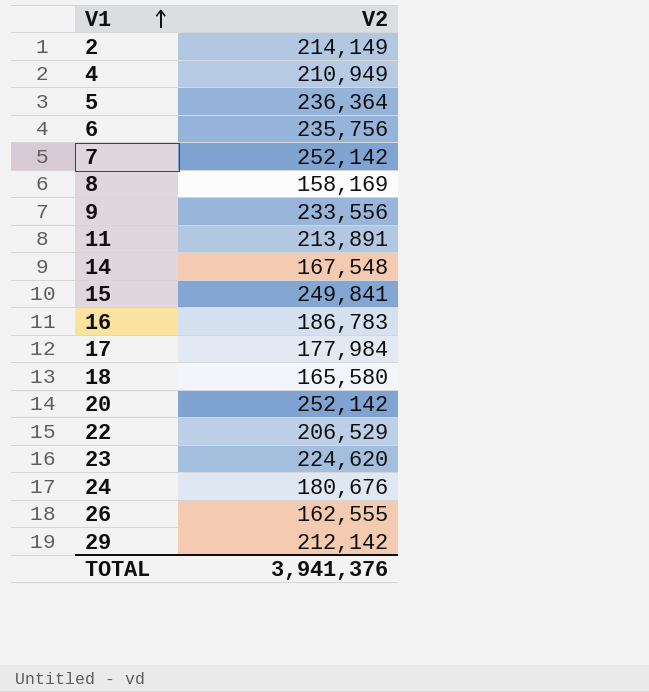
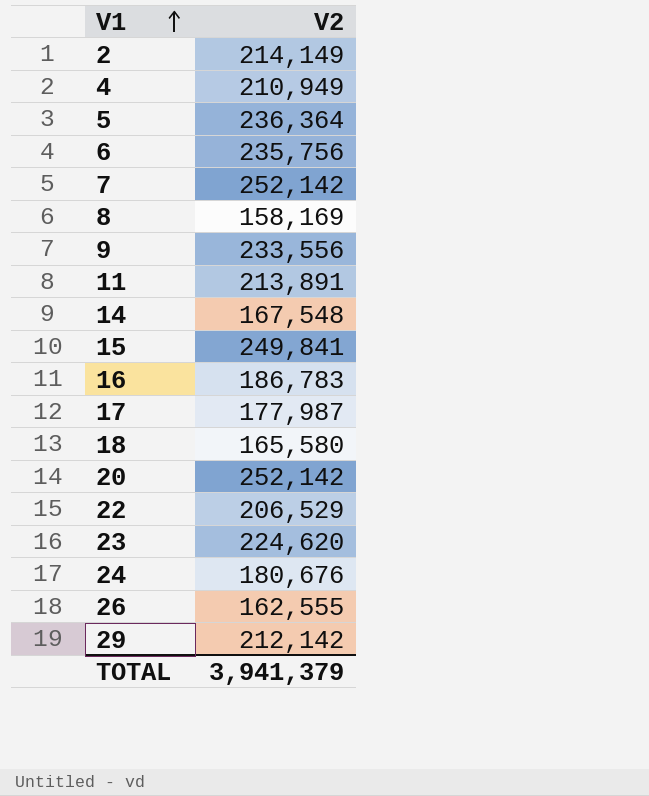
17 | V2: 177,984 -> 177,987
TOTAL | V2: 3,941,376 -> 3,941,379

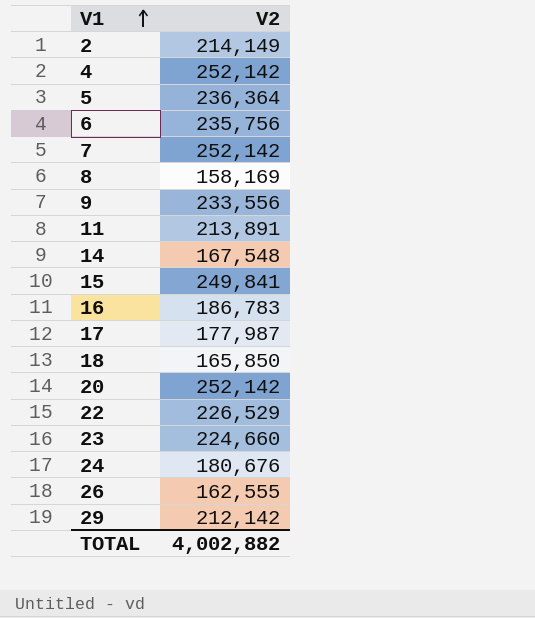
4 | V2: 210,949 -> 252,142
18 | V2: 165,580 -> 165,850
22 | V2: 206,529 -> 226,529
23 | V2: 224,620 -> 224,660
TOTAL | V2: 3,941,379 -> 4,002,882

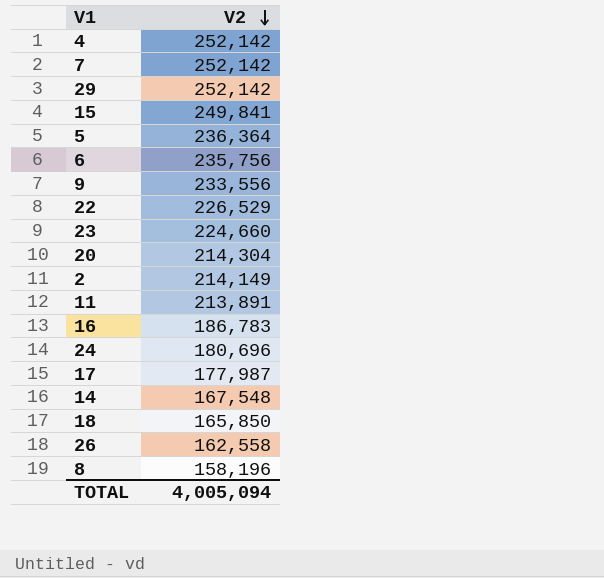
row order: V1 ascending -> V2 descending
29 | V2: 212,142 -> 252,142
20 | V2: 252,142 -> 214,304
24 | V2: 180,676 -> 180,696
26 | V2: 162,555 -> 162,558
8 | V2: 158,169 -> 158,196
TOTAL | V2: 4,002,882 -> 4,005,094

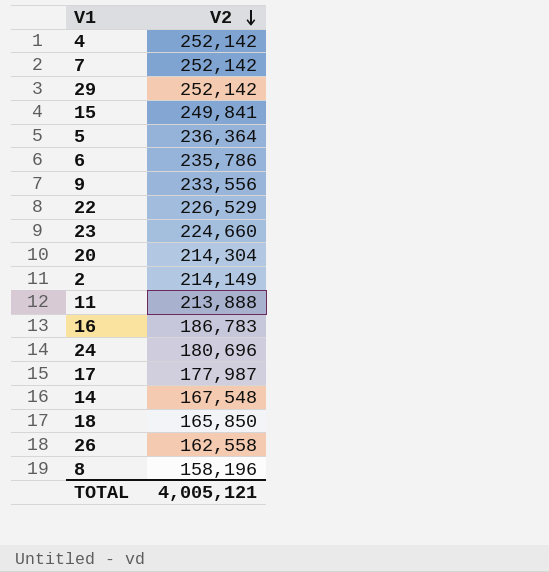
6 | V2: 235,756 -> 235,786
11 | V2: 213,891 -> 213,888
TOTAL | V2: 4,005,094 -> 4,005,121

